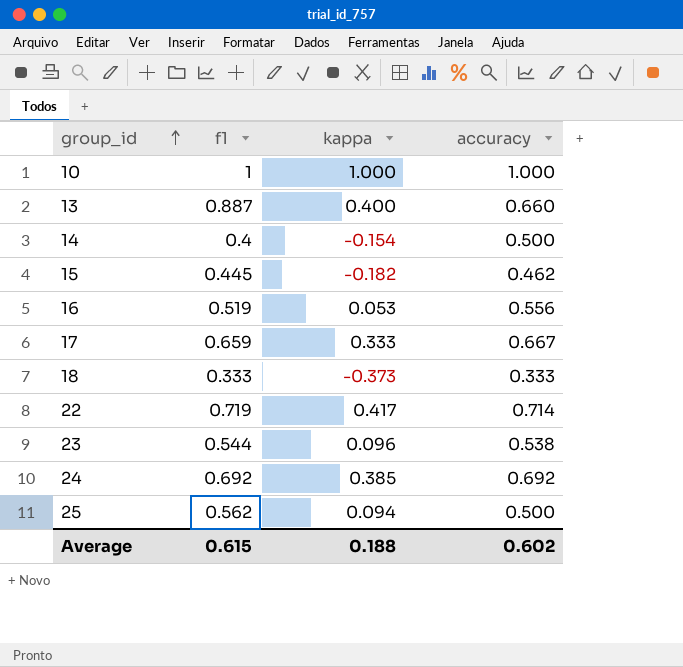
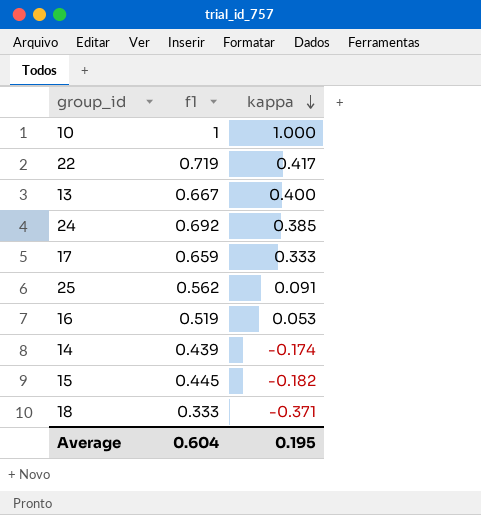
row order: group_id ascending -> kappa descending
column accuracy | position: 4 -> none
row 23: 0.544 | 0.096 | 0.538 -> none
13 | f1: 0.887 -> 0.667
25 | kappa: 0.094 -> 0.091
14 | f1: 0.4 -> 0.439
14 | kappa: -0.154 -> -0.174
18 | kappa: -0.373 -> -0.371
Average | f1: 0.615 -> 0.604
Average | kappa: 0.188 -> 0.195

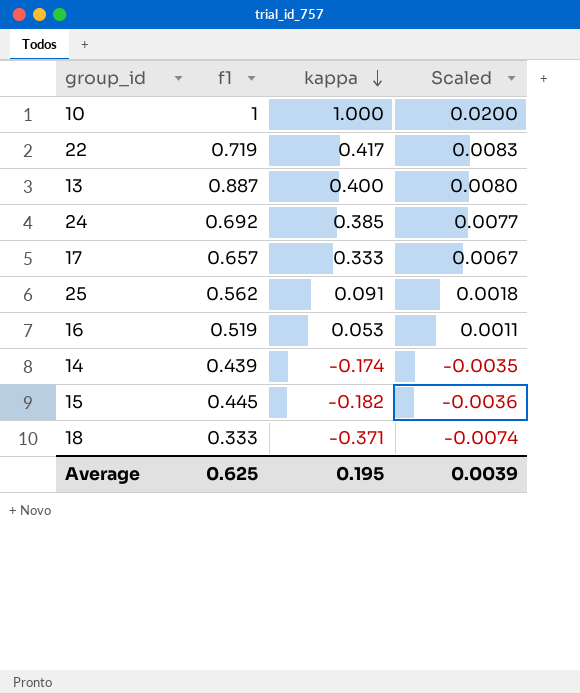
column Scaled | formula: none -> [kappa] * 0.02
13 | f1: 0.667 -> 0.887
17 | f1: 0.659 -> 0.657
Average | f1: 0.604 -> 0.625

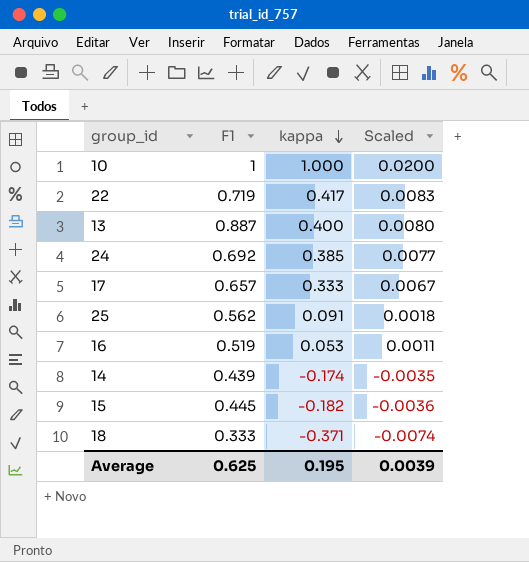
column name: f1 -> F1

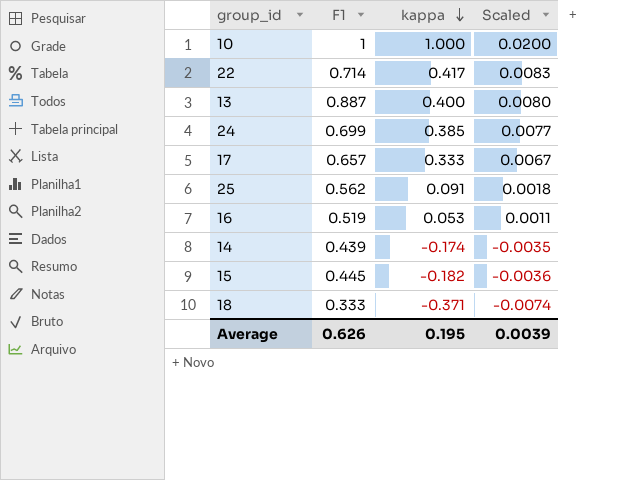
22 | F1: 0.719 -> 0.714
24 | F1: 0.692 -> 0.699
Average | F1: 0.625 -> 0.626

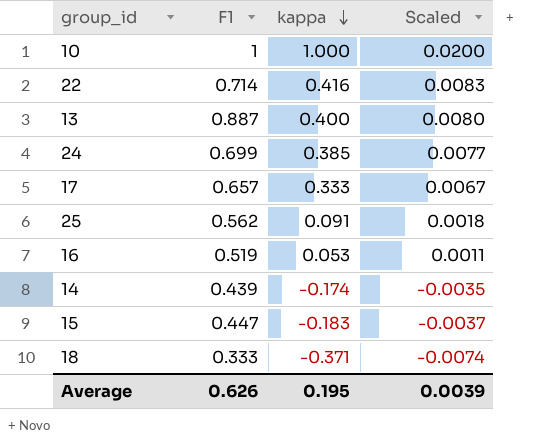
22 | kappa: 0.417 -> 0.416
15 | F1: 0.445 -> 0.447
15 | kappa: -0.182 -> -0.183
15 | Scaled: -0.0036 -> -0.0037

